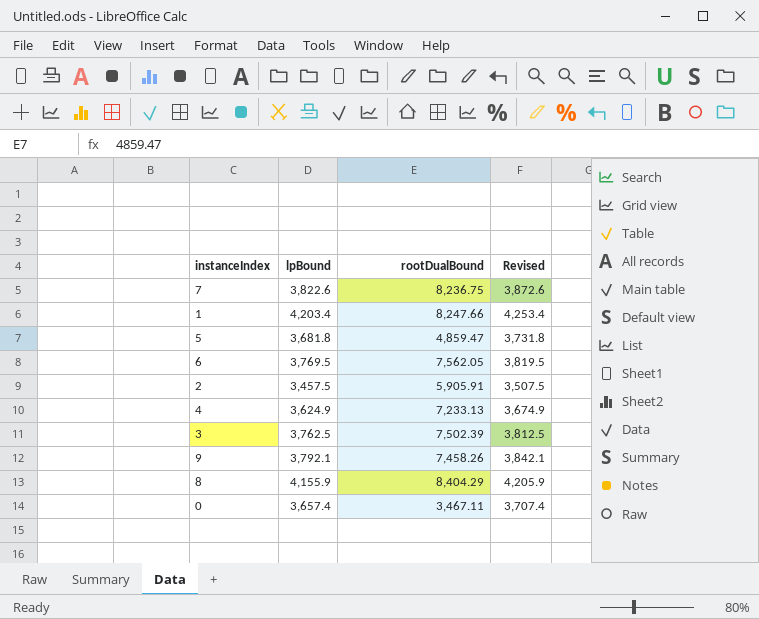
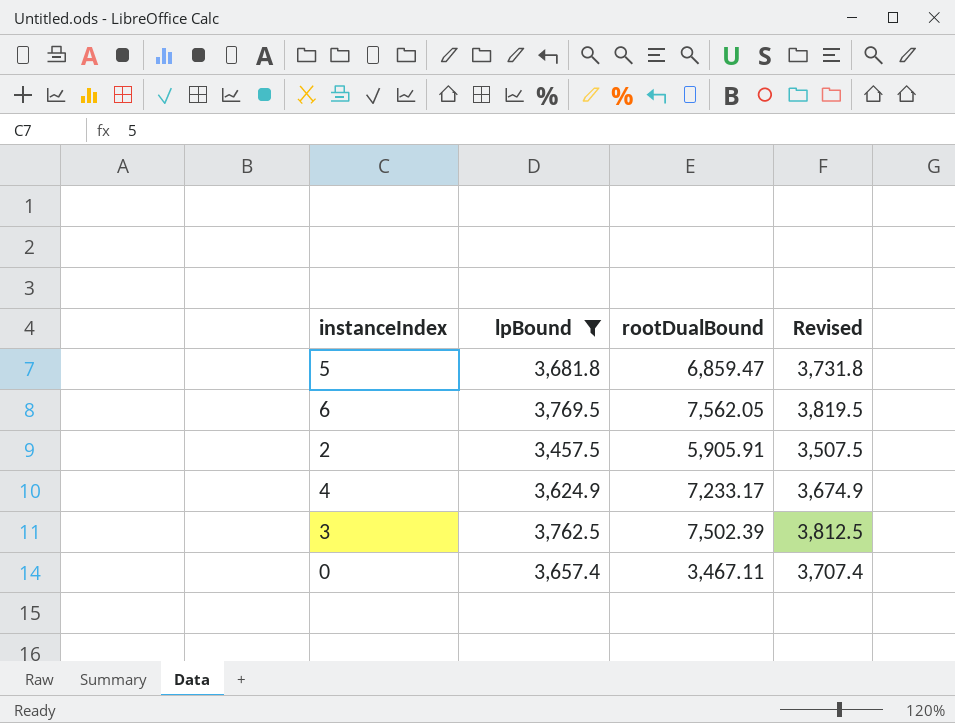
filter: none -> lpBound <= 3,769.5
5 | rootDualBound: 4,859.47 -> 6,859.47
4 | rootDualBound: 7,233.13 -> 7,233.17

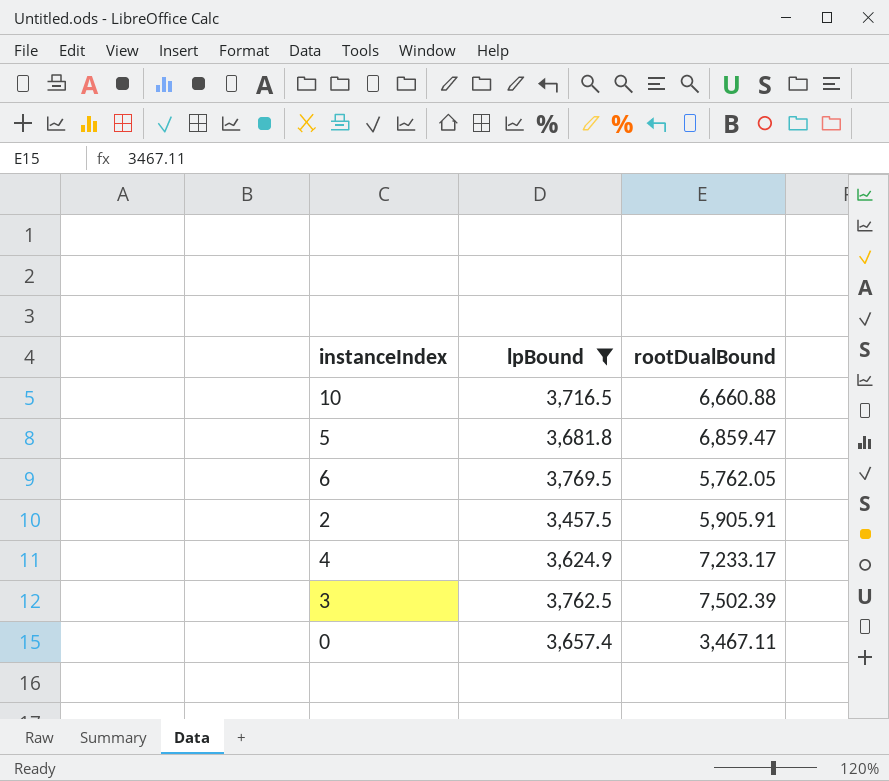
column Revised | formula: [lpBound] + 50 -> none
row 10: none -> 3,716.5 | 6,660.88
6 | rootDualBound: 7,562.05 -> 5,762.05

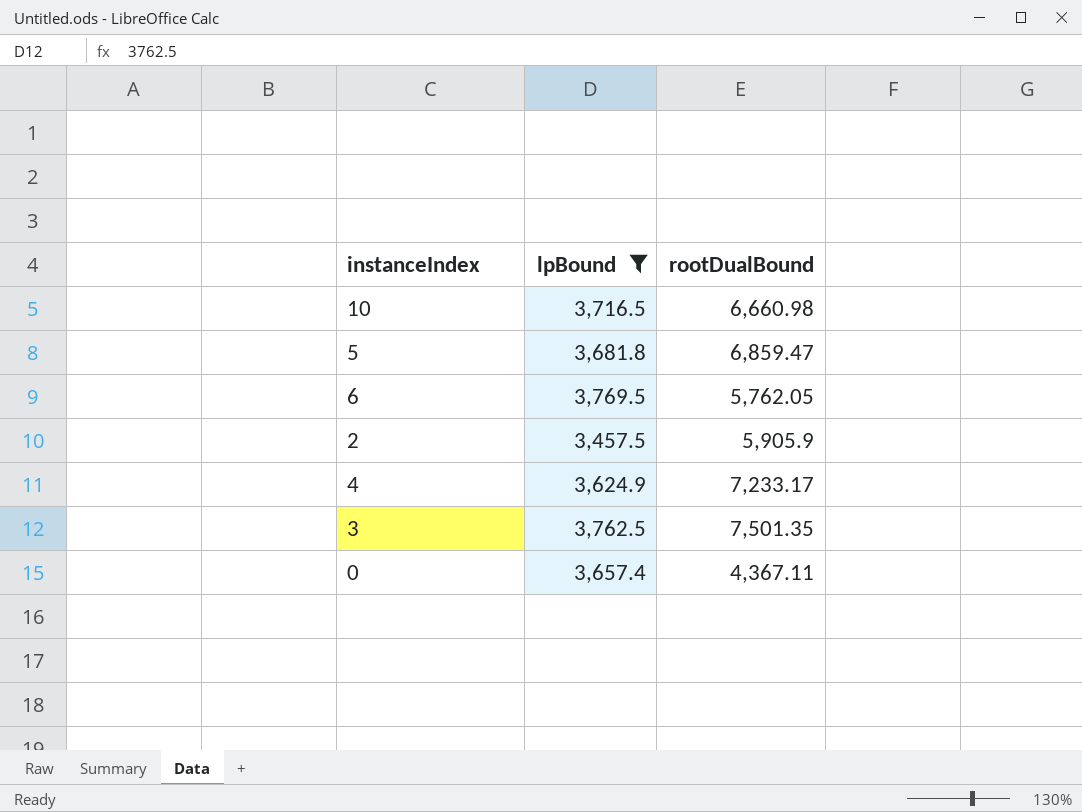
10 | rootDualBound: 6,660.88 -> 6,660.98
2 | rootDualBound: 5,905.91 -> 5,905.9
3 | rootDualBound: 7,502.39 -> 7,501.35
0 | rootDualBound: 3,467.11 -> 4,367.11

